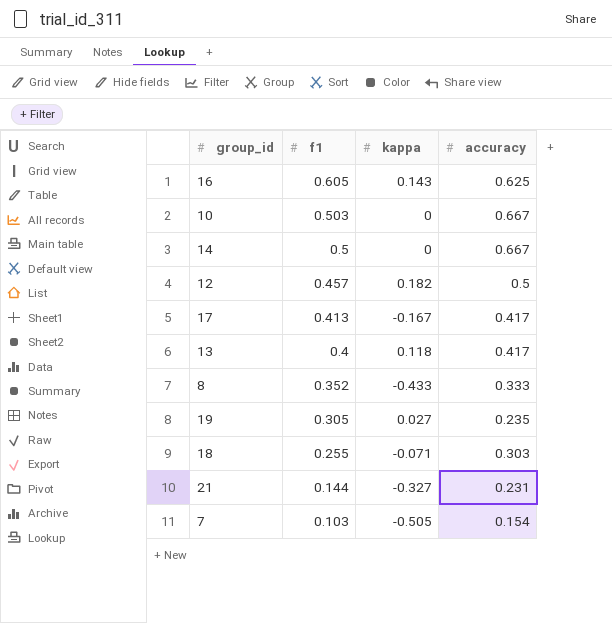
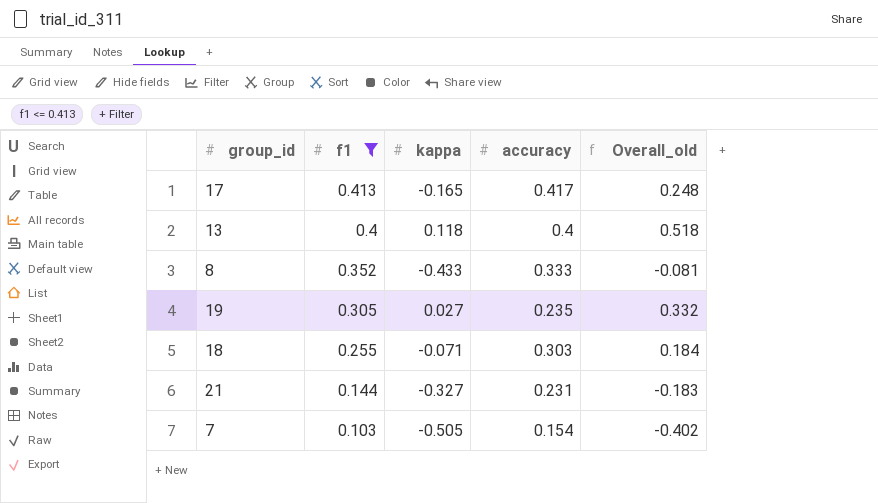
filter: none -> f1 <= 0.413
column Overall_old | formula: none -> [f1] + [kappa]
17 | kappa: -0.167 -> -0.165
13 | accuracy: 0.417 -> 0.4

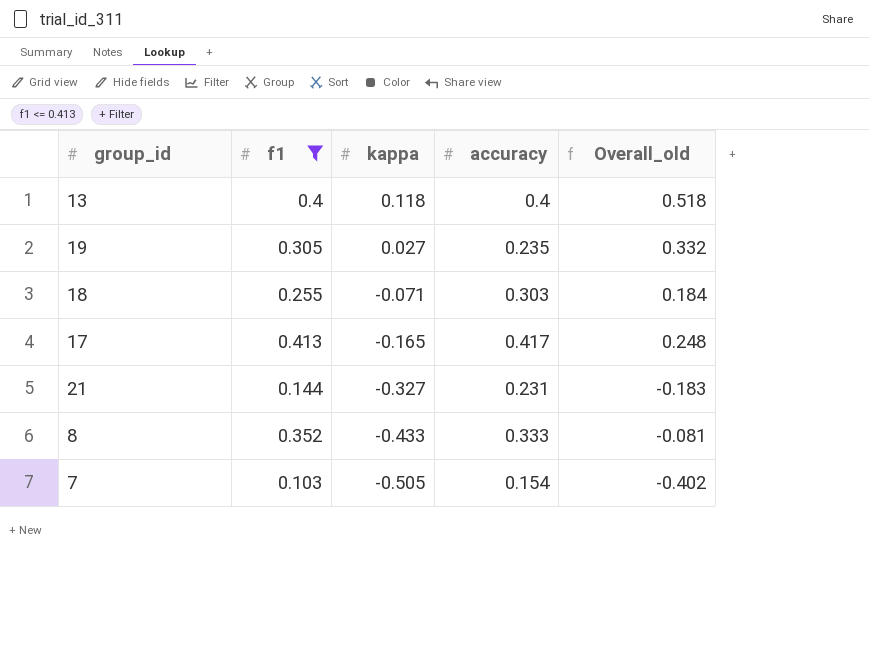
row order: f1 descending -> kappa descending

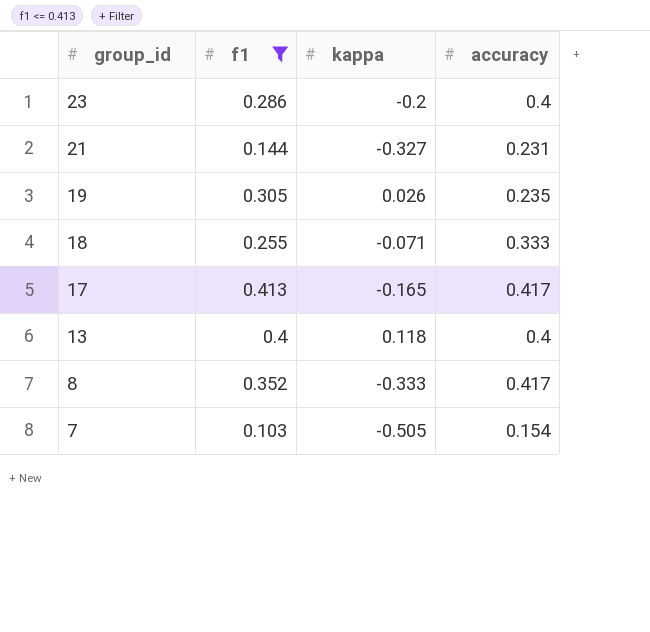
row order: kappa descending -> group_id descending
column Overall_old | formula: [f1] + [kappa] -> none
row 23: none -> 0.286 | -0.2 | 0.4
19 | kappa: 0.027 -> 0.026
18 | accuracy: 0.303 -> 0.333
8 | kappa: -0.433 -> -0.333
8 | accuracy: 0.333 -> 0.417

